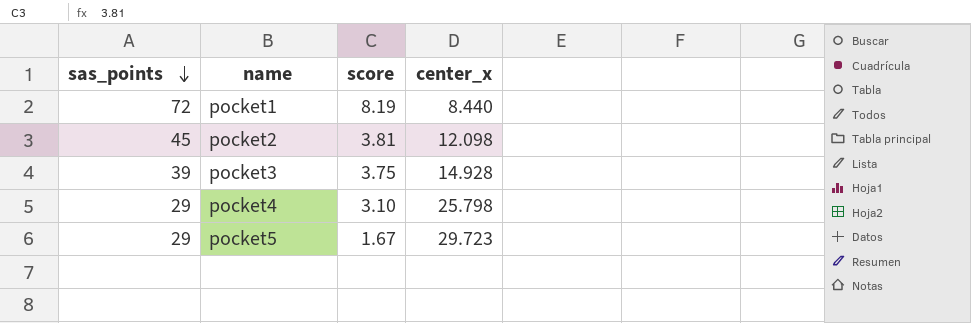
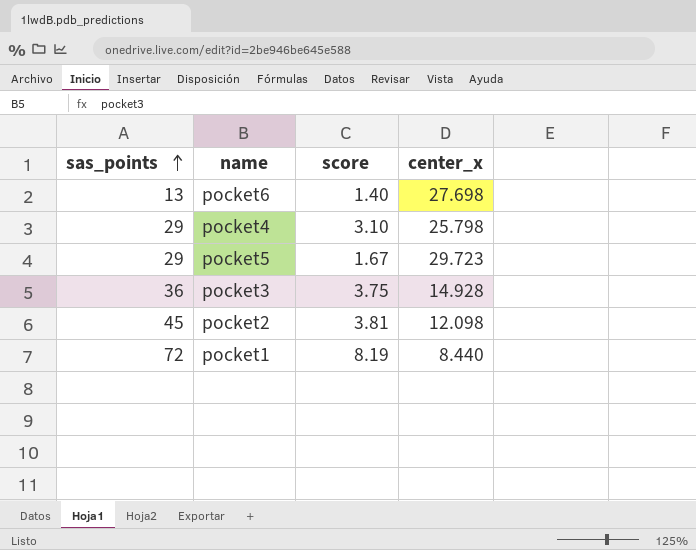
row order: sas_points descending -> sas_points ascending
row pocket6: none -> 13 | 1.40 | 27.698
pocket3 | sas_points: 39 -> 36

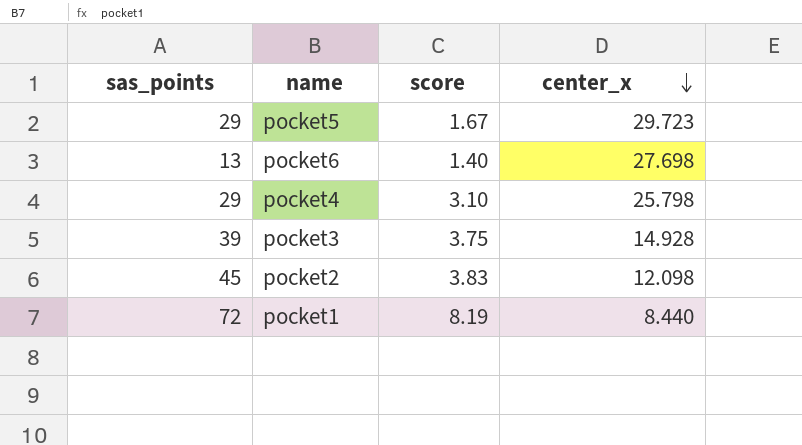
row order: sas_points ascending -> center_x descending
pocket3 | sas_points: 36 -> 39
pocket2 | score: 3.81 -> 3.83

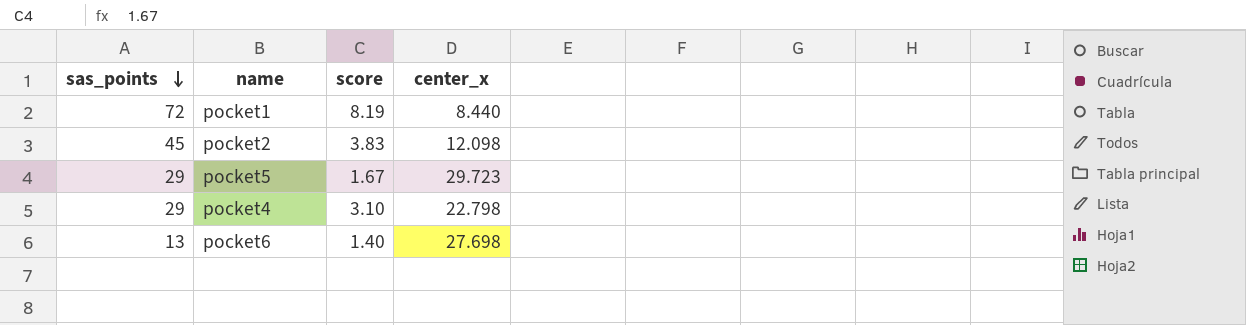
row order: center_x descending -> sas_points descending
row pocket3: 39 | 3.75 | 14.928 -> none
pocket4 | center_x: 25.798 -> 22.798

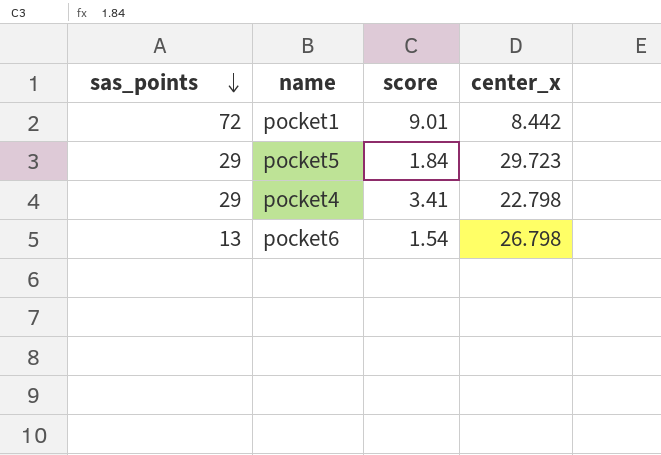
row pocket2: 45 | 3.83 | 12.098 -> none
pocket1 | score: 8.19 -> 9.01
pocket1 | center_x: 8.440 -> 8.442
pocket5 | score: 1.67 -> 1.84
pocket4 | score: 3.10 -> 3.41
pocket6 | score: 1.40 -> 1.54
pocket6 | center_x: 27.698 -> 26.798

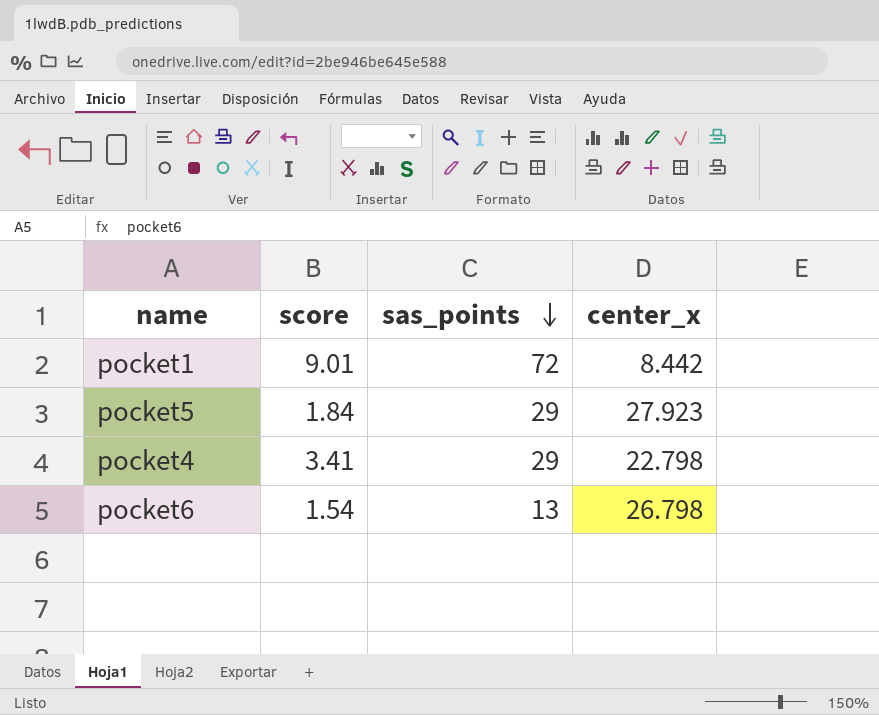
column sas_points | position: 1 -> 3
pocket5 | center_x: 29.723 -> 27.923

